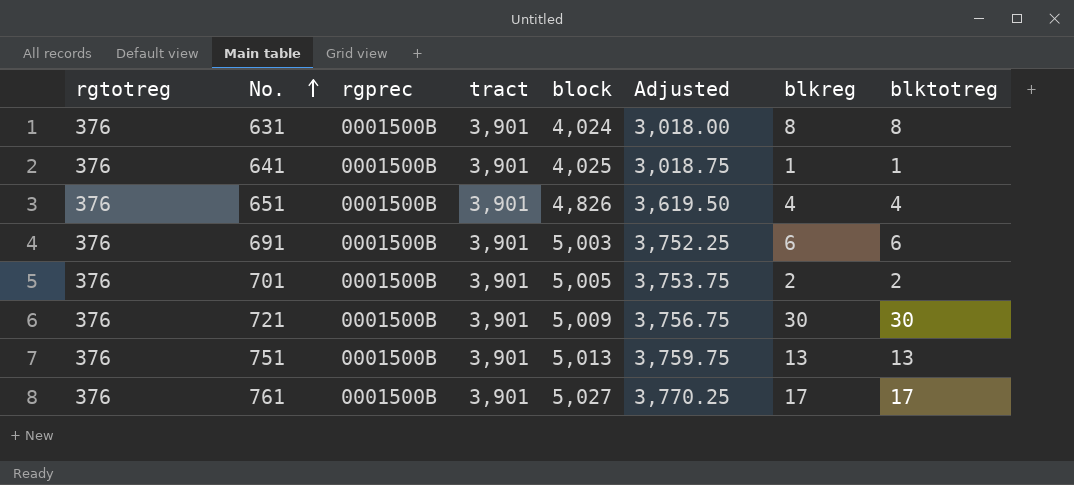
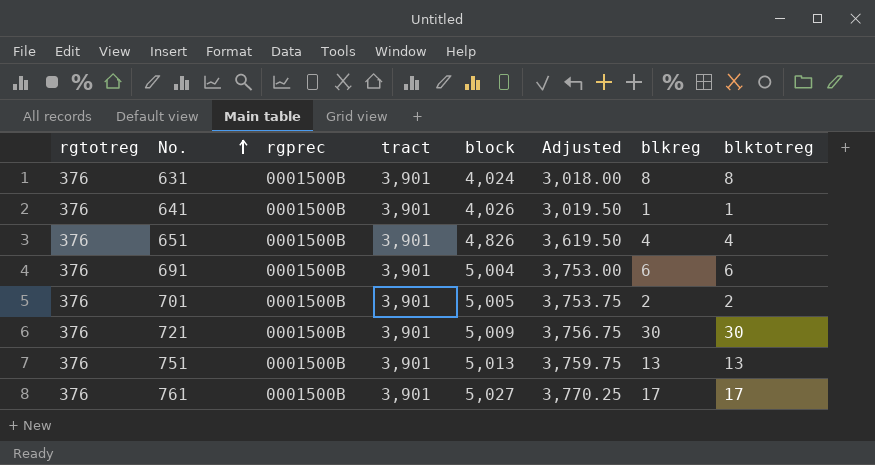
641 | block: 4,025 -> 4,026
641 | Adjusted: 3,018.75 -> 3,019.50
691 | block: 5,003 -> 5,004
691 | Adjusted: 3,752.25 -> 3,753.00

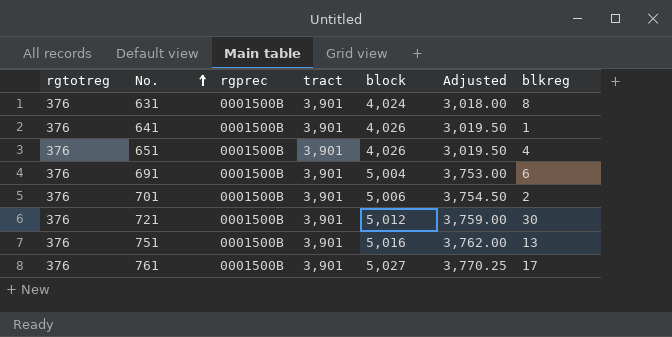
column blktotreg | position: 8 -> none
651 | block: 4,826 -> 4,026
651 | Adjusted: 3,619.50 -> 3,019.50
701 | block: 5,005 -> 5,006
701 | Adjusted: 3,753.75 -> 3,754.50
721 | block: 5,009 -> 5,012
721 | Adjusted: 3,756.75 -> 3,759.00
751 | block: 5,013 -> 5,016
751 | Adjusted: 3,759.75 -> 3,762.00

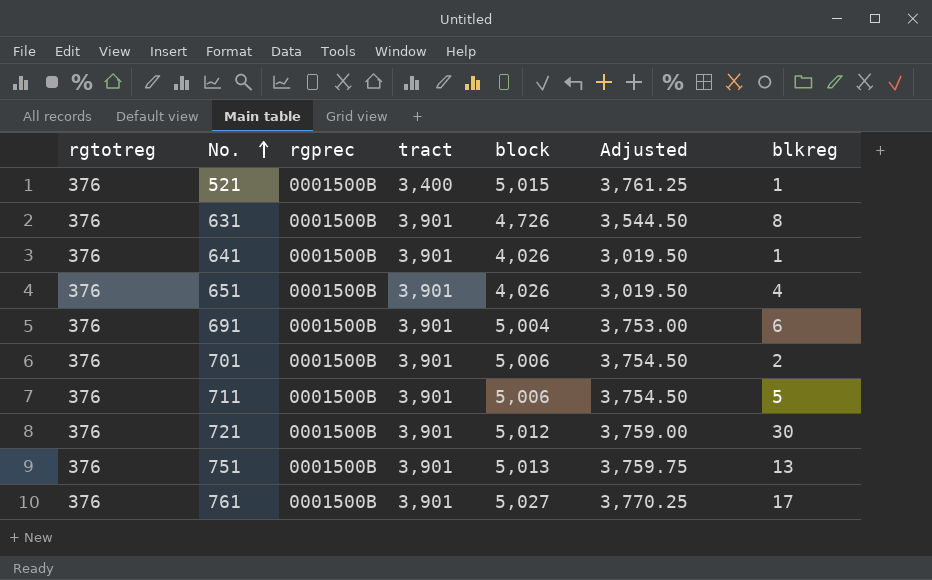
row 521: none -> 376 | 0001500B | 3,400 | 5,015 | 3,761.25 | 1
631 | block: 4,024 -> 4,726
631 | Adjusted: 3,018.00 -> 3,544.50
row 711: none -> 376 | 0001500B | 3,901 | 5,006 | 3,754.50 | 5
751 | block: 5,016 -> 5,013
751 | Adjusted: 3,762.00 -> 3,759.75

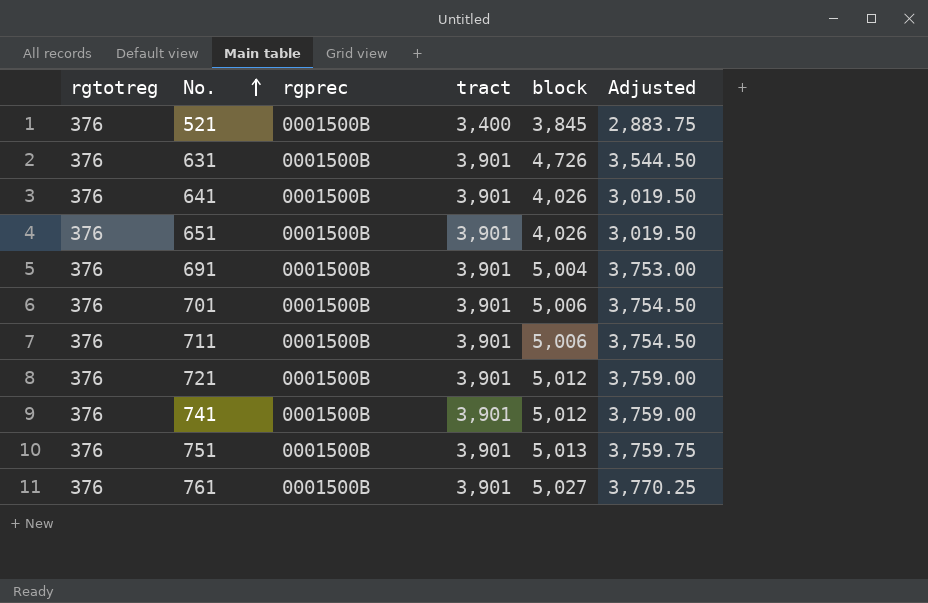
column blkreg | position: 7 -> none
521 | block: 5,015 -> 3,845
521 | Adjusted: 3,761.25 -> 2,883.75
row 741: none -> 376 | 0001500B | 3,901 | 5,012 | 3,759.00

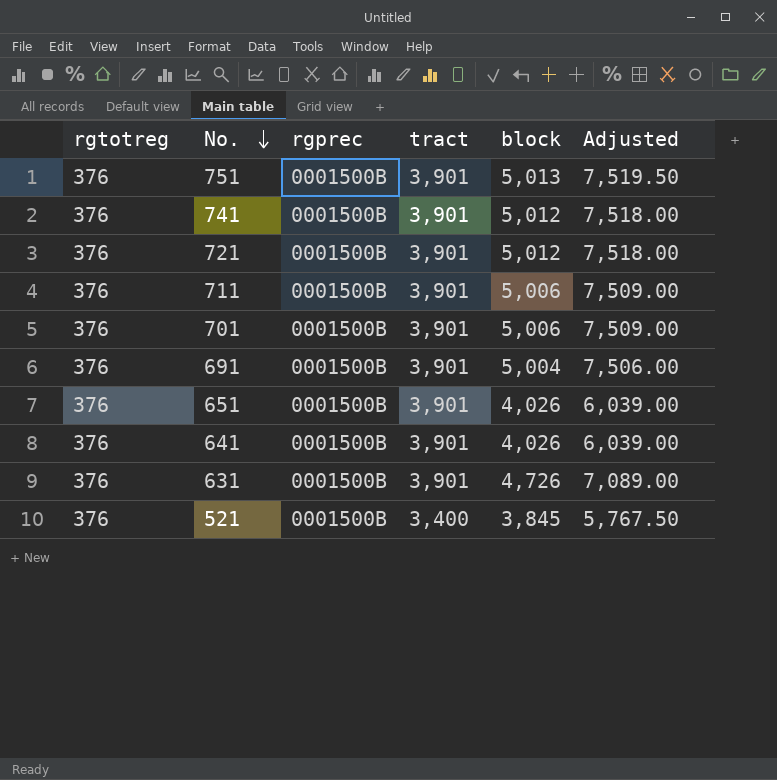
row order: No. ascending -> No. descending
column Adjusted | formula: [block] * 0.75 -> [block] * 1.5
row 761: 376 | 0001500B | 3,901 | 5,027 | 3,770.25 -> none

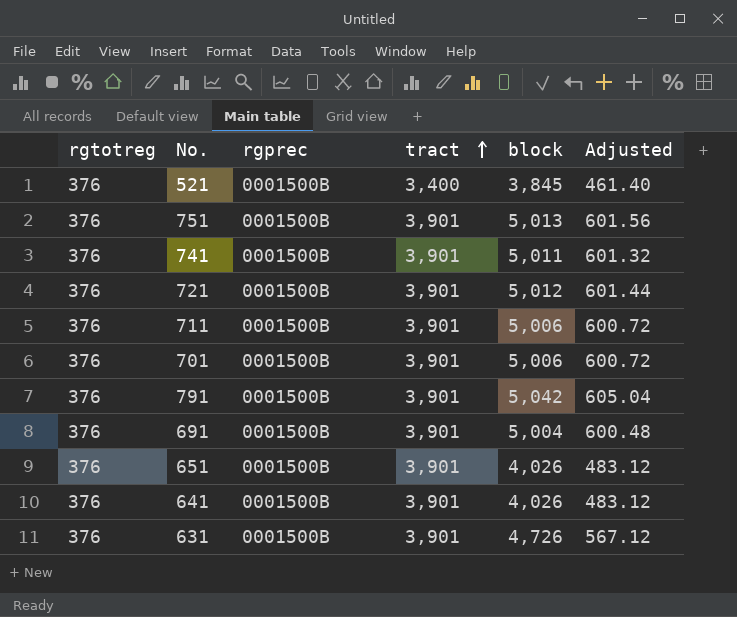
row order: No. descending -> tract ascending
column Adjusted | formula: [block] * 1.5 -> [block] * 0.12
741 | block: 5,012 -> 5,011
row 791: none -> 376 | 0001500B | 3,901 | 5,042 | 605.04

